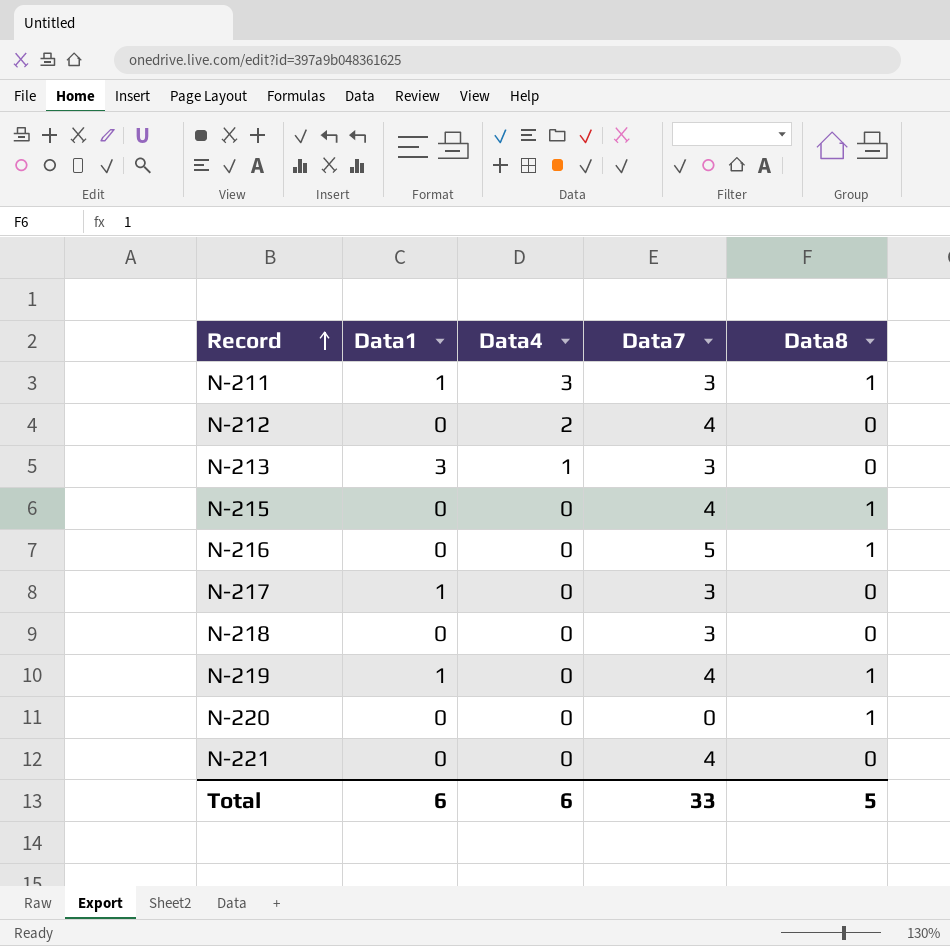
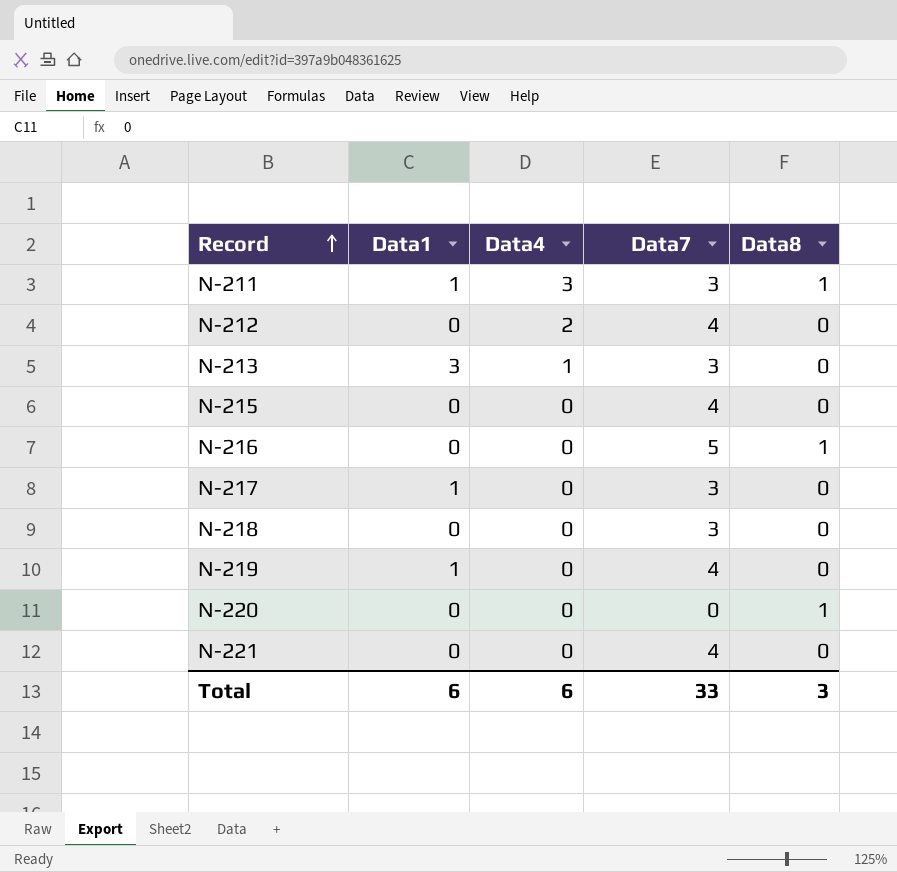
N-215 | Data8: 1 -> 0
N-219 | Data8: 1 -> 0
Total | Data8: 5 -> 3

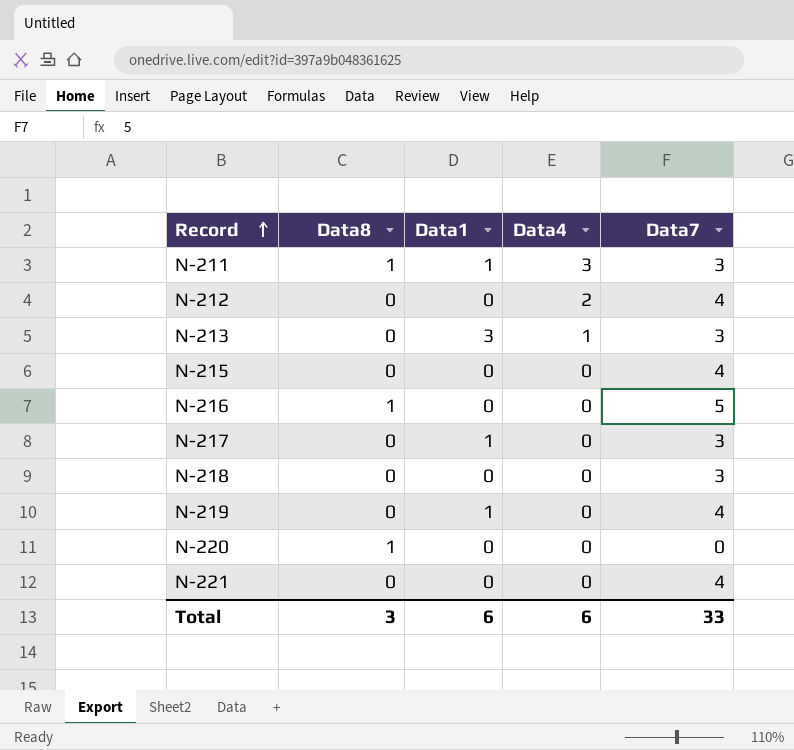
column Data8 | position: 5 -> 2

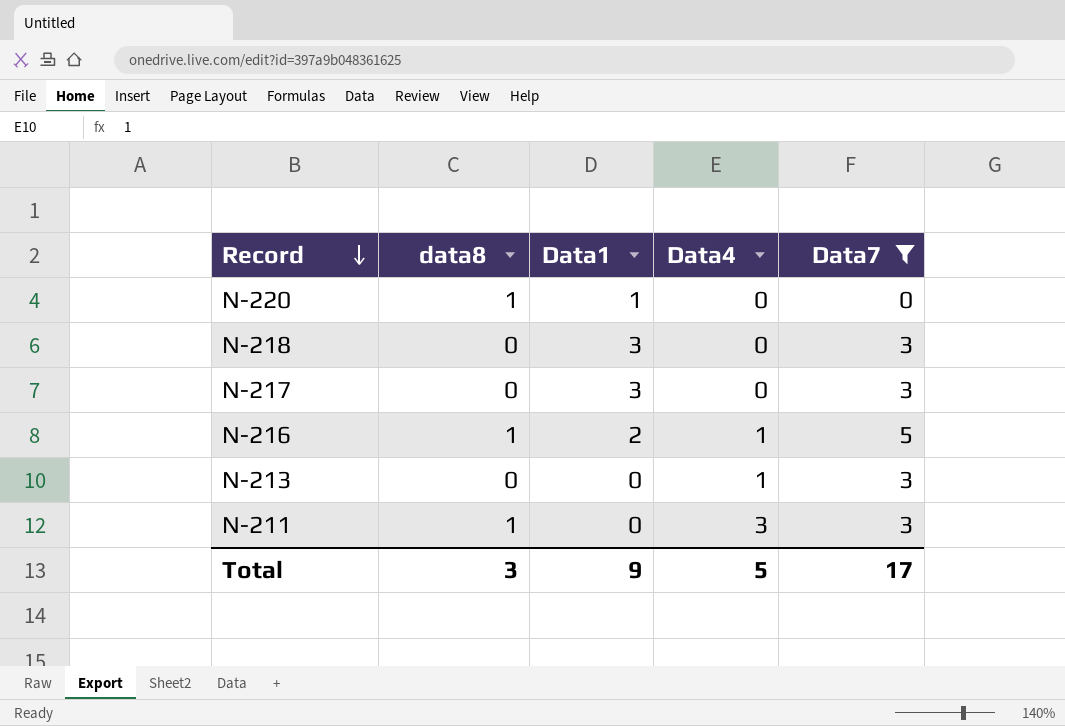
filter: none -> Data7 != 4
row order: Record ascending -> Record descending
column name: Data8 -> data8
N-220 | Data1: 0 -> 1
N-218 | Data1: 0 -> 3
N-217 | Data1: 1 -> 3
N-216 | Data1: 0 -> 2
N-216 | Data4: 0 -> 1
N-213 | Data1: 3 -> 0
N-211 | Data1: 1 -> 0
Total | Data1: 6 -> 9
Total | Data4: 6 -> 5
Total | Data7: 33 -> 17

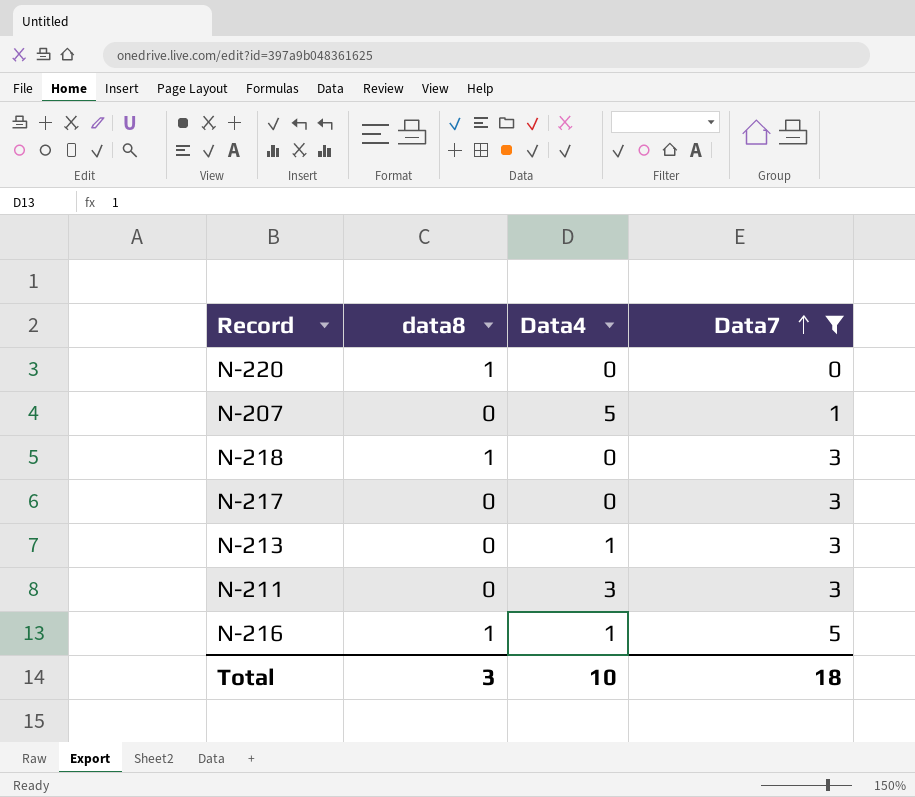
row order: Record descending -> Data7 ascending
column Data1 | position: 3 -> none
row N-207: none -> 0 | 5 | 1
N-218 | data8: 0 -> 1
N-211 | data8: 1 -> 0
Total | Data4: 5 -> 10
Total | Data7: 17 -> 18

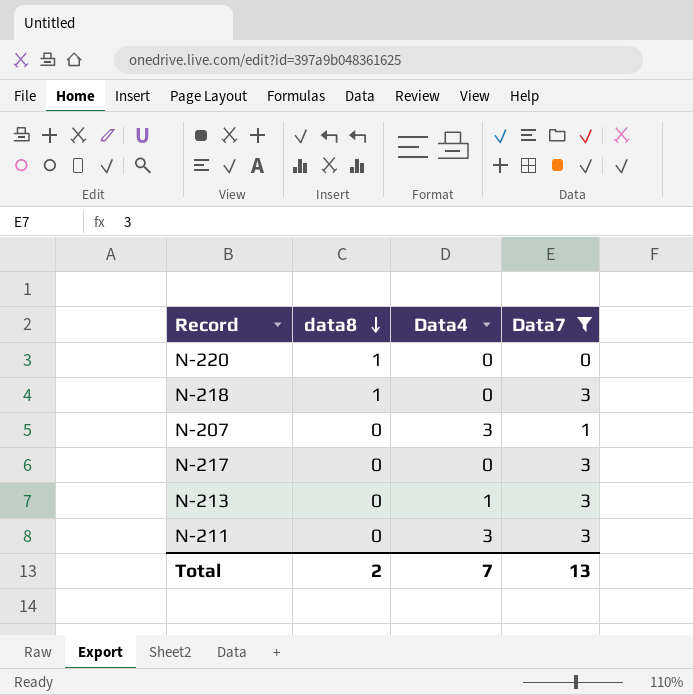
row order: Data7 ascending -> data8 descending
row N-216: 1 | 1 | 5 -> none
N-207 | Data4: 5 -> 3
Total | data8: 3 -> 2
Total | Data4: 10 -> 7
Total | Data7: 18 -> 13

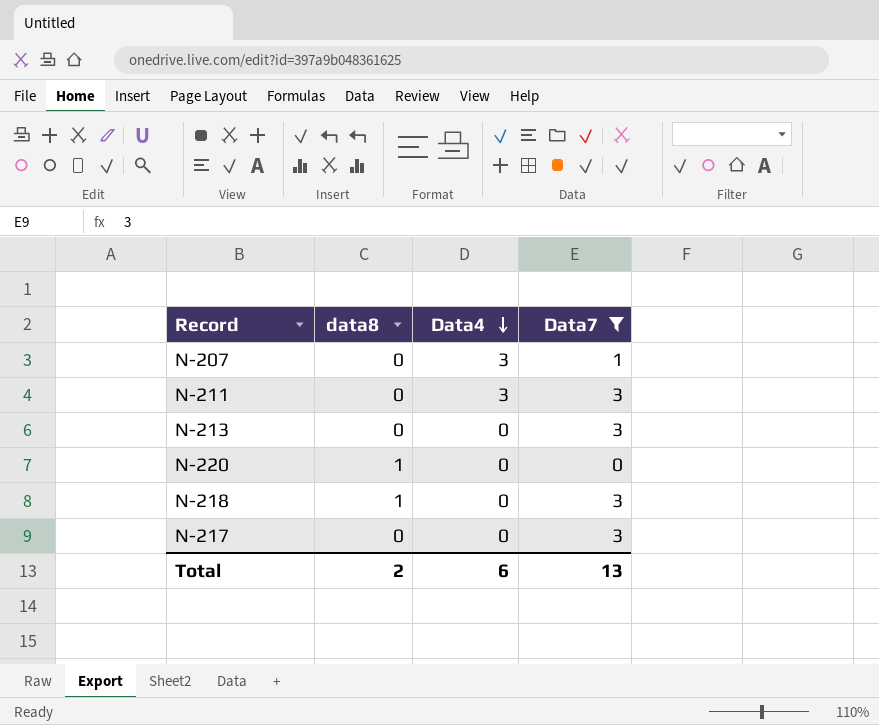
row order: data8 descending -> Data4 descending
N-213 | Data4: 1 -> 0
Total | Data4: 7 -> 6

